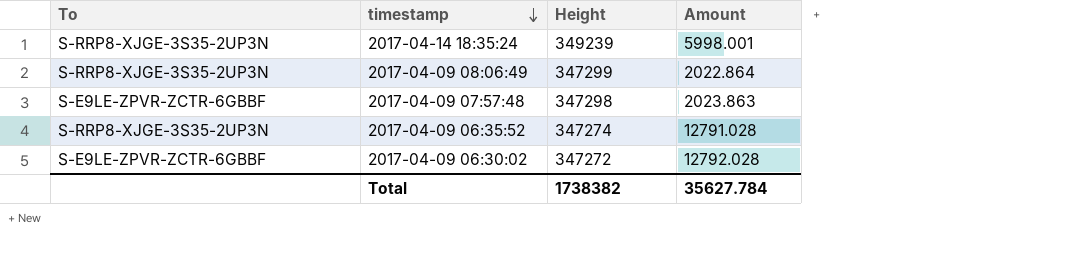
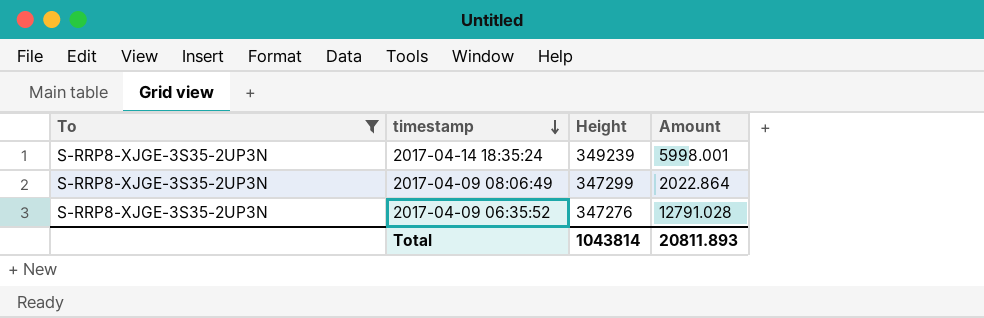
filter: none -> To = S-RRP8-XJGE-3S35-2UP3N
2017-04-09 06:35:52 | Height: 347274 -> 347276
Total | Height: 1738382 -> 1043814
Total | Amount: 35627.784 -> 20811.893

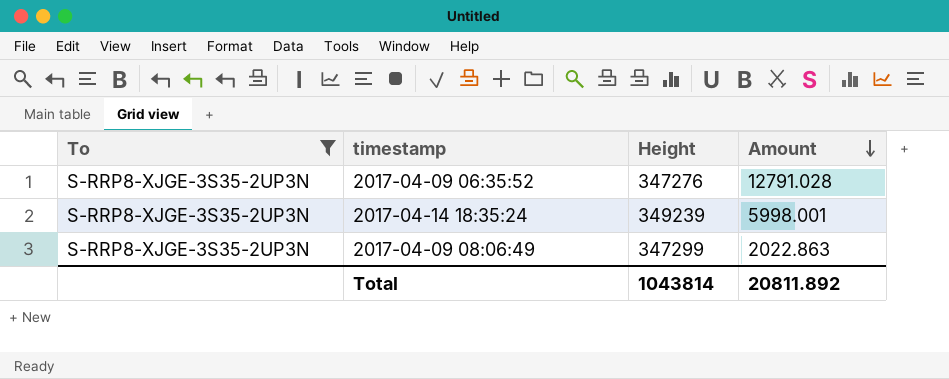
row order: timestamp descending -> Amount descending
2017-04-09 08:06:49 | Amount: 2022.864 -> 2022.863
Total | Amount: 20811.893 -> 20811.892

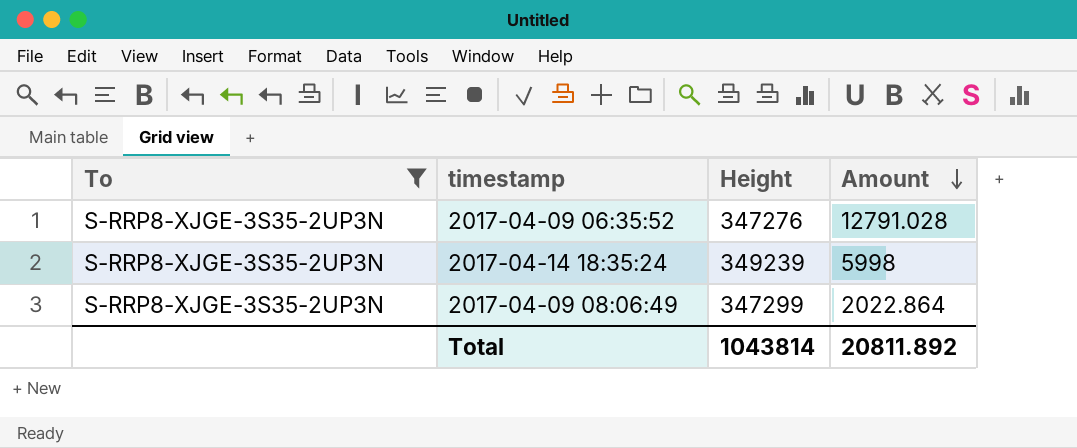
2017-04-14 18:35:24 | Amount: 5998.001 -> 5998
2017-04-09 08:06:49 | Amount: 2022.863 -> 2022.864

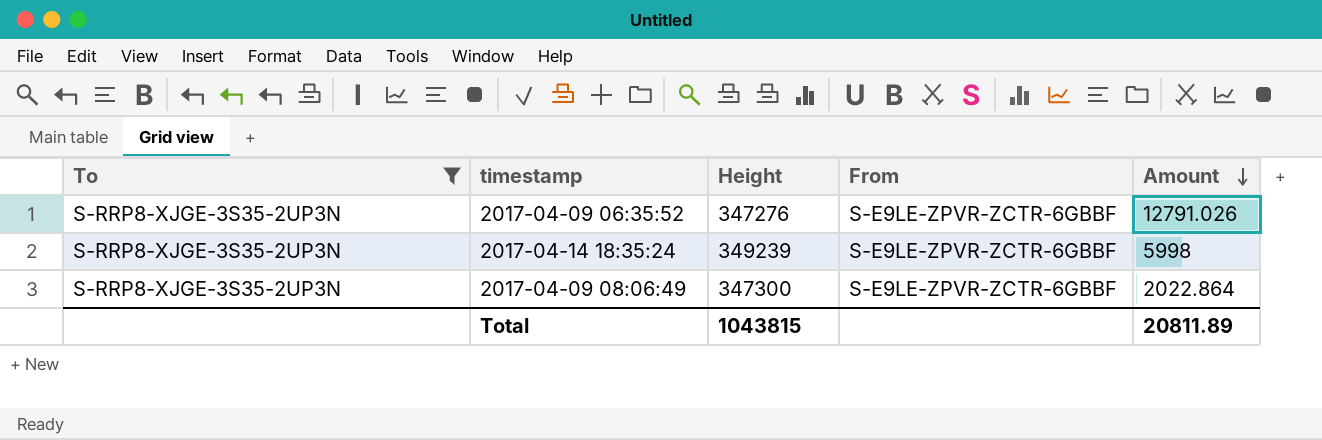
column From | position: none -> 4
2017-04-09 06:35:52 | Amount: 12791.028 -> 12791.026
2017-04-09 08:06:49 | Height: 347299 -> 347300
Total | Height: 1043814 -> 1043815
Total | Amount: 20811.892 -> 20811.89

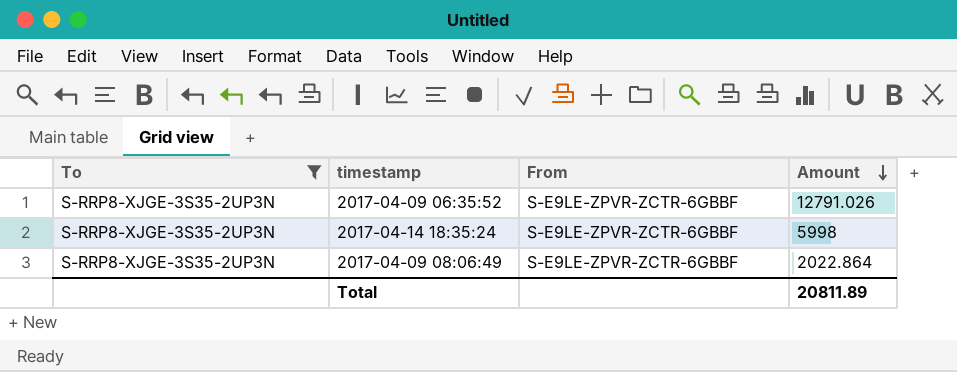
column Height | position: 3 -> none

